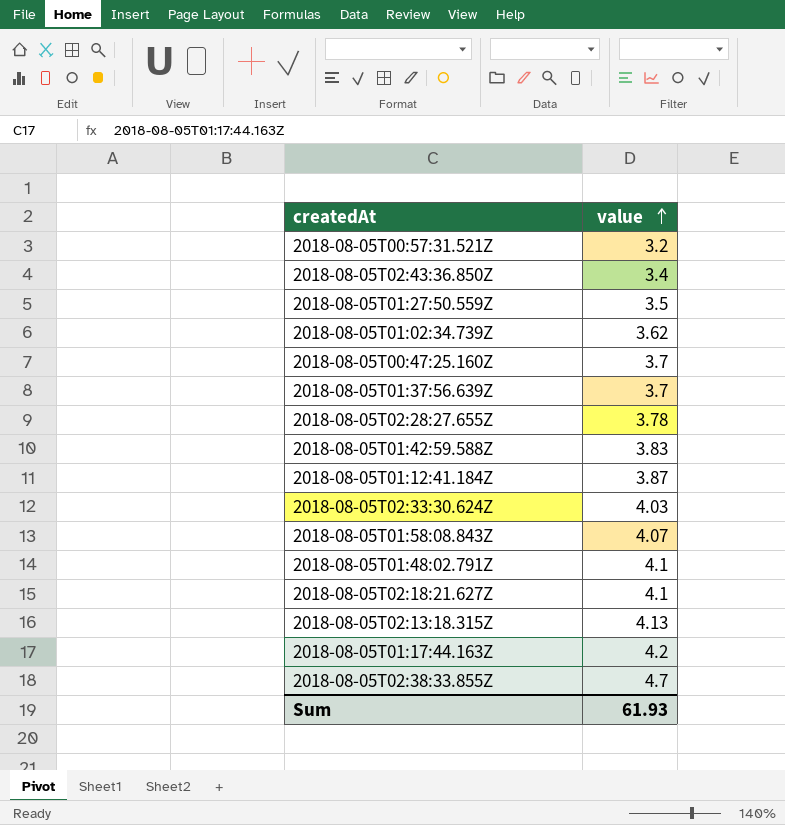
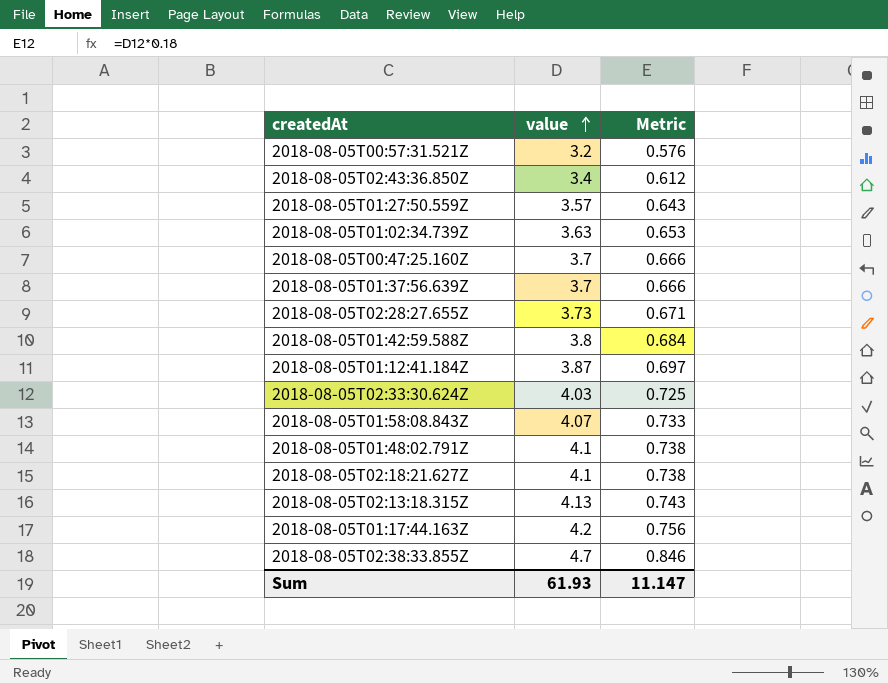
column Metric | formula: none -> [value] * 0.18
2018-08-05T01:27:50.559Z | value: 3.5 -> 3.57
2018-08-05T01:02:34.739Z | value: 3.62 -> 3.63
2018-08-05T02:28:27.655Z | value: 3.78 -> 3.73
2018-08-05T01:42:59.588Z | value: 3.83 -> 3.8

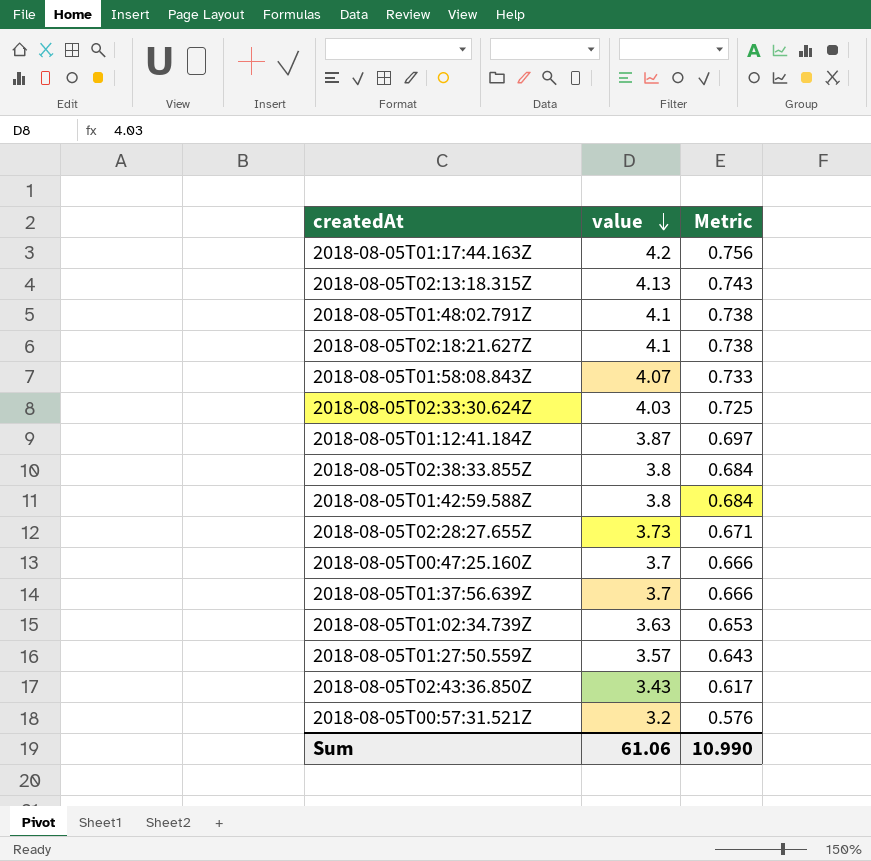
row order: value ascending -> value descending
2018-08-05T02:38:33.855Z | value: 4.7 -> 3.8
2018-08-05T02:38:33.855Z | Metric: 0.846 -> 0.684
2018-08-05T02:43:36.850Z | value: 3.4 -> 3.43
2018-08-05T02:43:36.850Z | Metric: 0.612 -> 0.617
Sum | value: 61.93 -> 61.06
Sum | Metric: 11.147 -> 10.990

